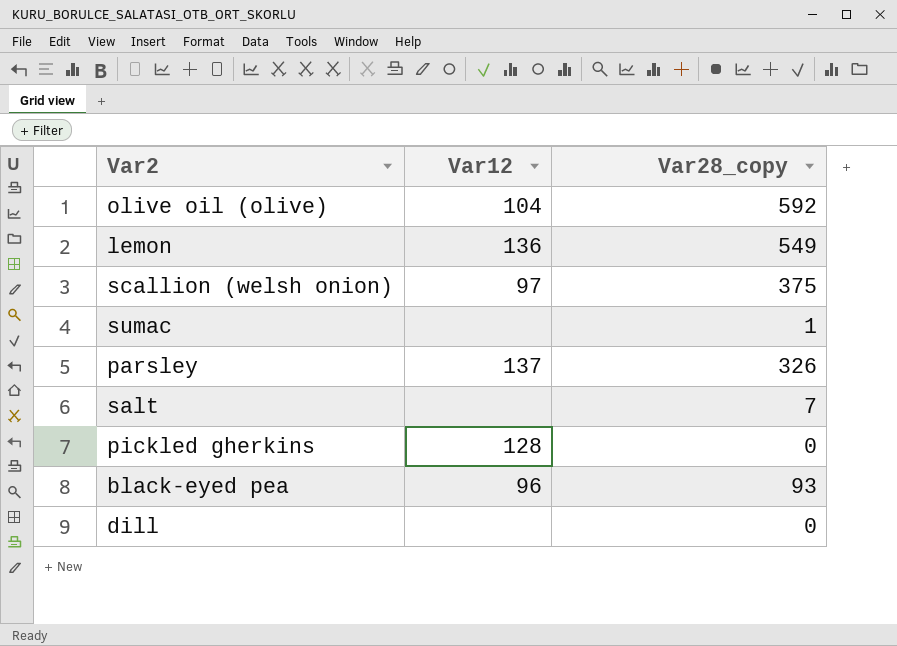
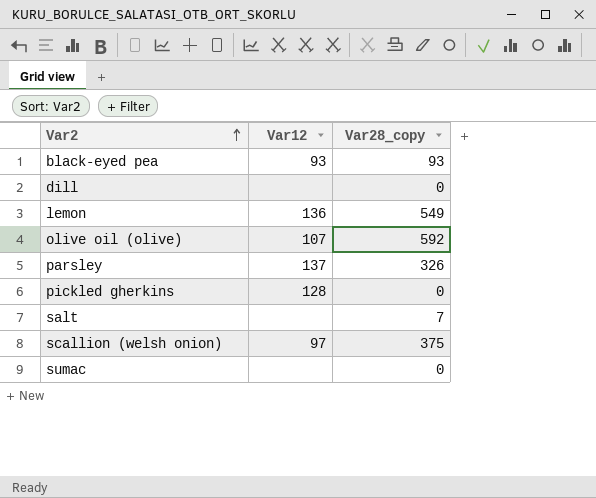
row order: none -> Var2 ascending
black-eyed pea | Var12: 96 -> 93
olive oil (olive) | Var12: 104 -> 107
sumac | Var28_copy: 1 -> 0

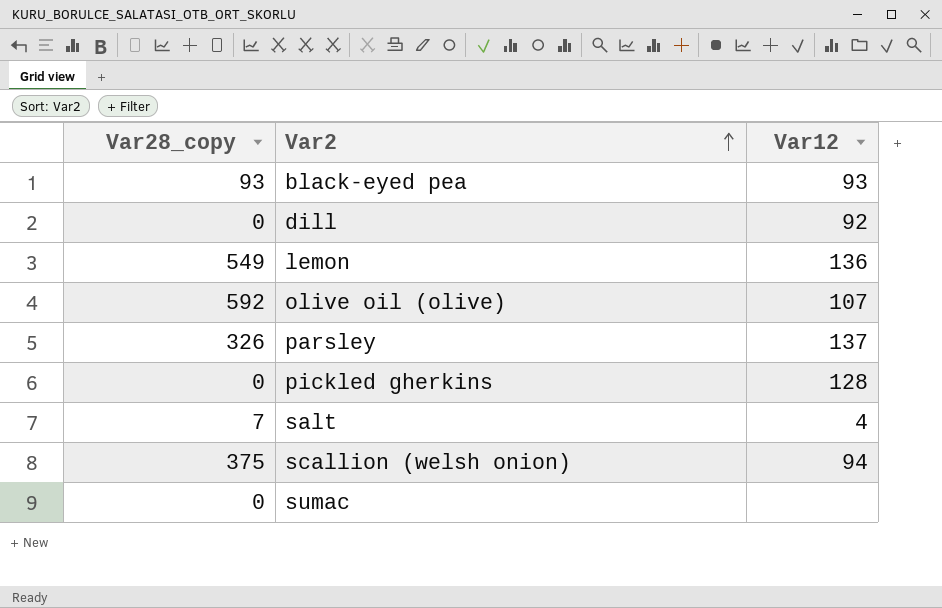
column Var28_copy | position: 3 -> 1
dill | Var12: none -> 92
salt | Var12: none -> 4
scallion (welsh onion) | Var12: 97 -> 94

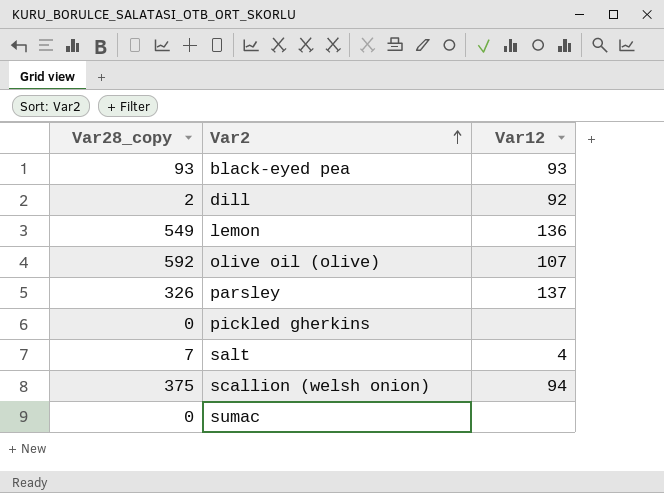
dill | Var28_copy: 0 -> 2
pickled gherkins | Var12: 128 -> none

